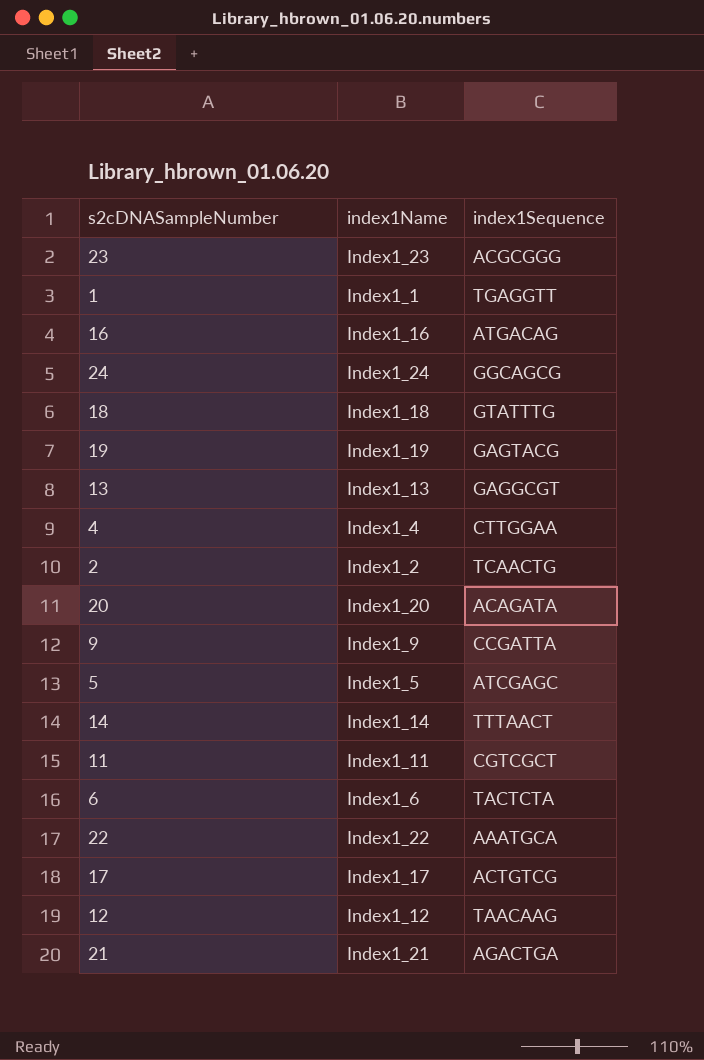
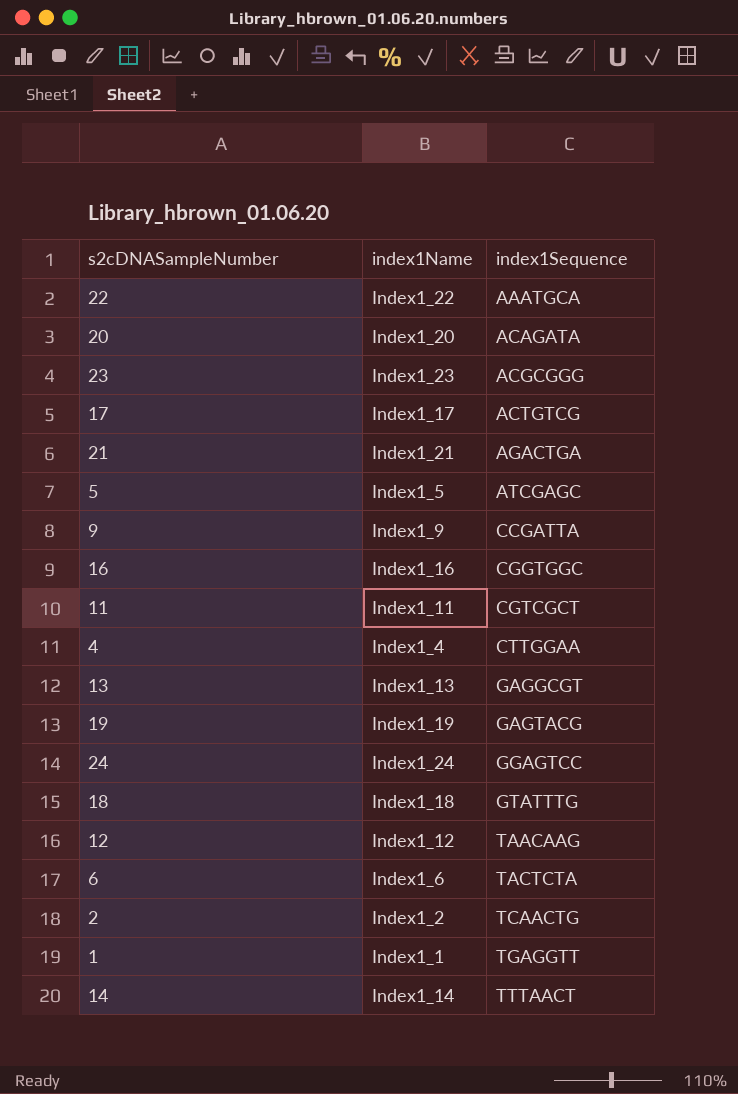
row order: none -> index1Sequence ascending
16 | index1Sequence: ATGACAG -> CGGTGGC
24 | index1Sequence: GGCAGCG -> GGAGTCC

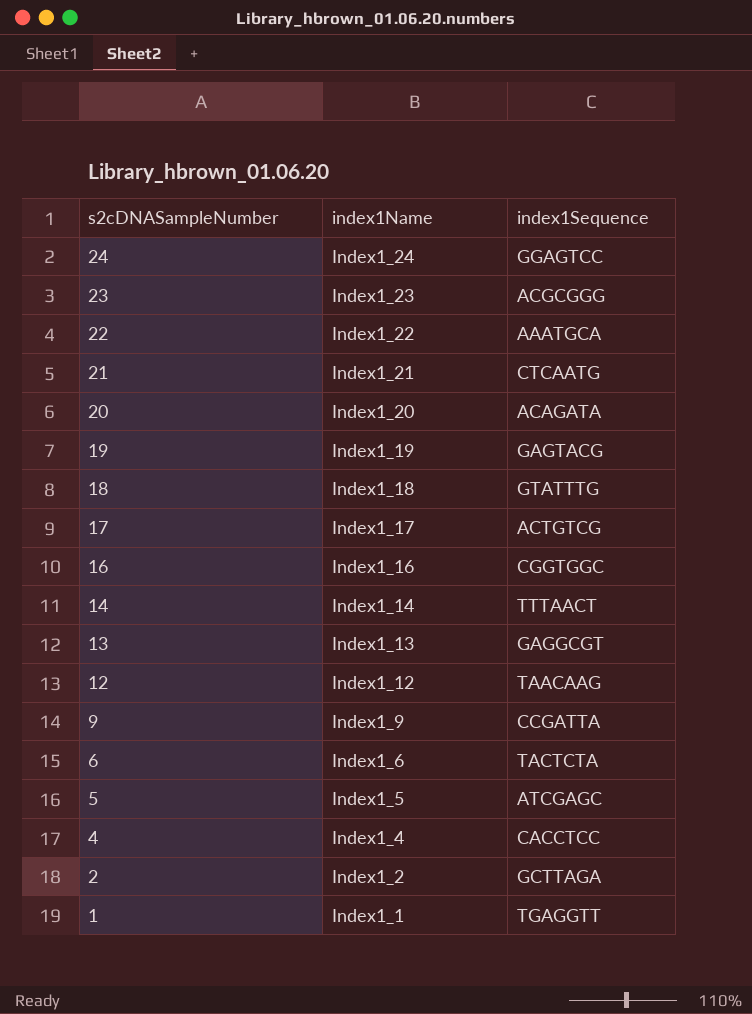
row order: index1Sequence ascending -> s2cDNASampleNumber descending
row 11: Index1_11 | CGTCGCT -> none
21 | index1Sequence: AGACTGA -> CTCAATG
4 | index1Sequence: CTTGGAA -> CACCTCC
2 | index1Sequence: TCAACTG -> GCTTAGA

